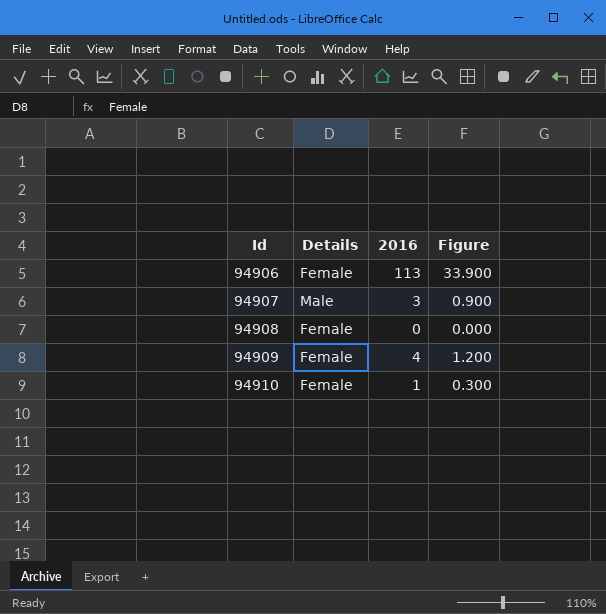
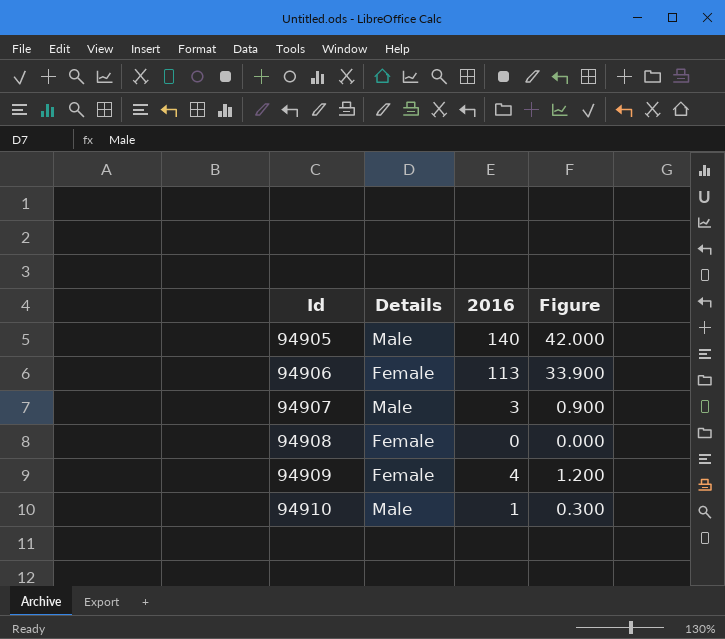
row 94905: none -> Male | 140 | 42.000
94910 | Details: Female -> Male

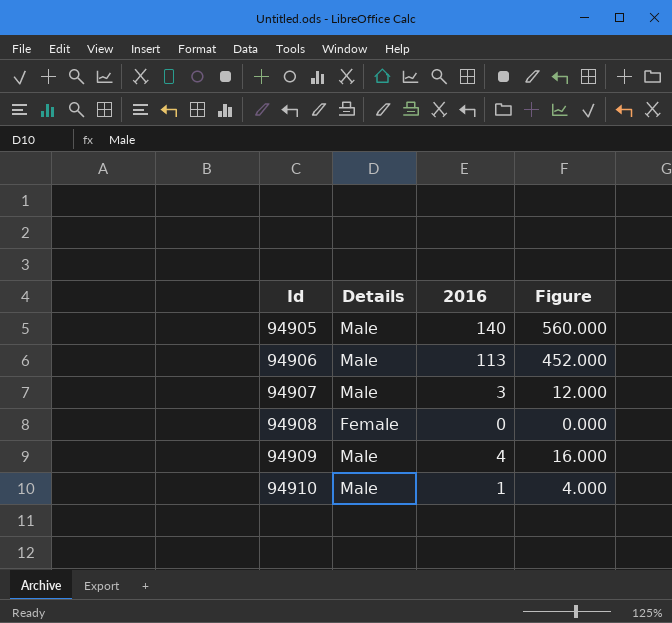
column Figure | formula: [2016] * 0.3 -> [2016] * 4
94906 | Details: Female -> Male
94909 | Details: Female -> Male

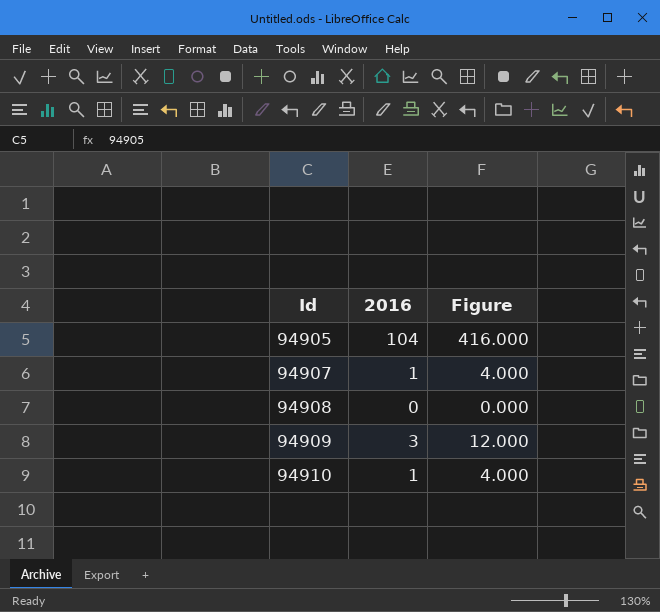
column Details | position: 2 -> none
row 94906: Male | 113 | 452.000 -> none
94905 | 2016: 140 -> 104
94905 | Figure: 560.000 -> 416.000
94907 | 2016: 3 -> 1
94907 | Figure: 12.000 -> 4.000
94909 | 2016: 4 -> 3
94909 | Figure: 16.000 -> 12.000

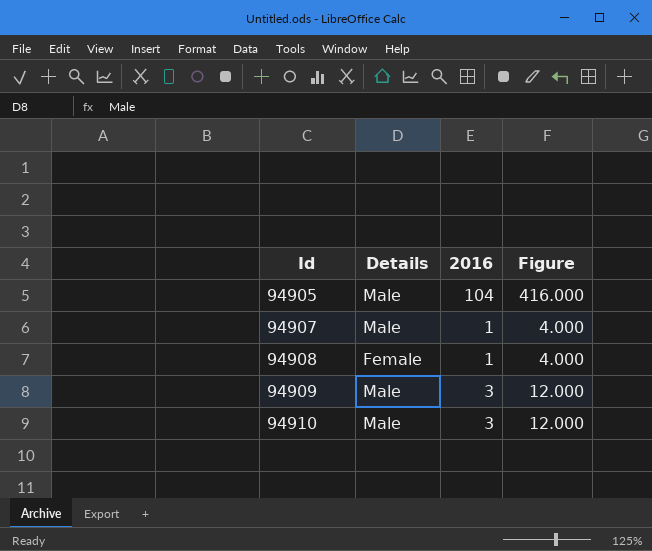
column Details | position: none -> 2
94908 | 2016: 0 -> 1
94908 | Figure: 0.000 -> 4.000
94910 | 2016: 1 -> 3
94910 | Figure: 4.000 -> 12.000

